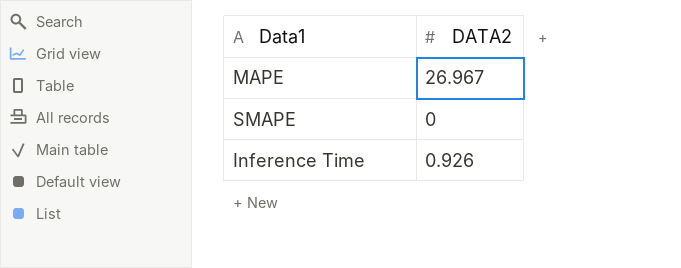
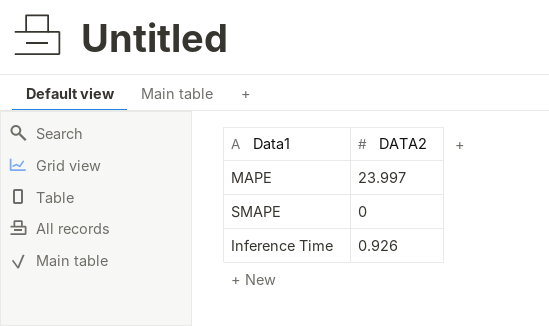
MAPE | DATA2: 26.967 -> 23.997

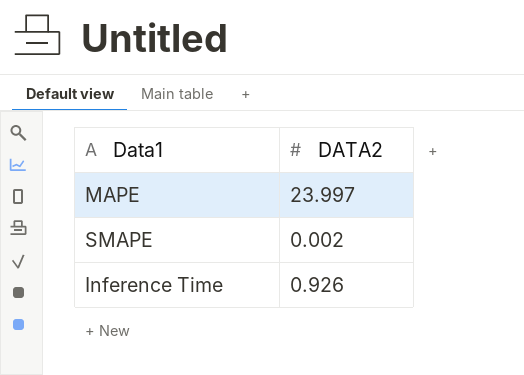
SMAPE | DATA2: 0 -> 0.002

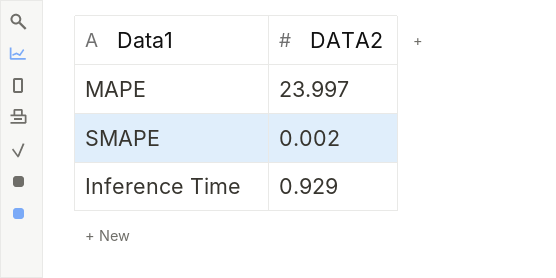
Inference Time | DATA2: 0.926 -> 0.929

